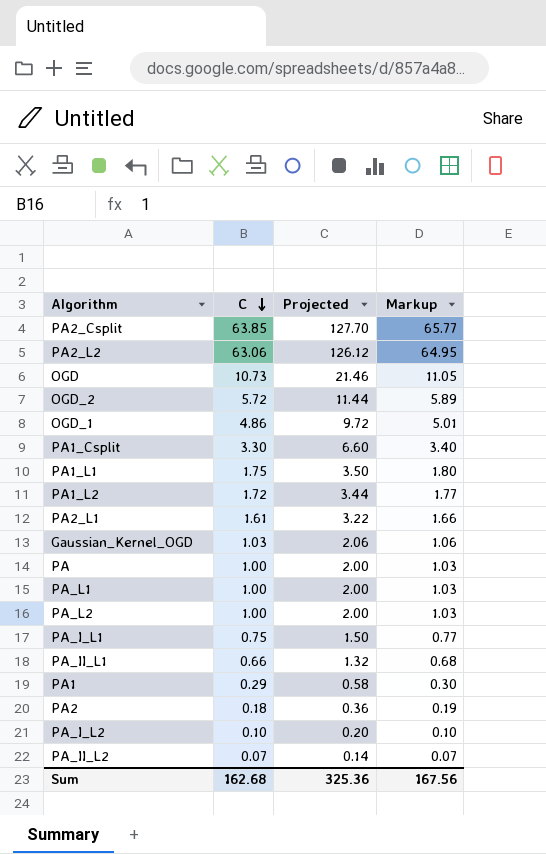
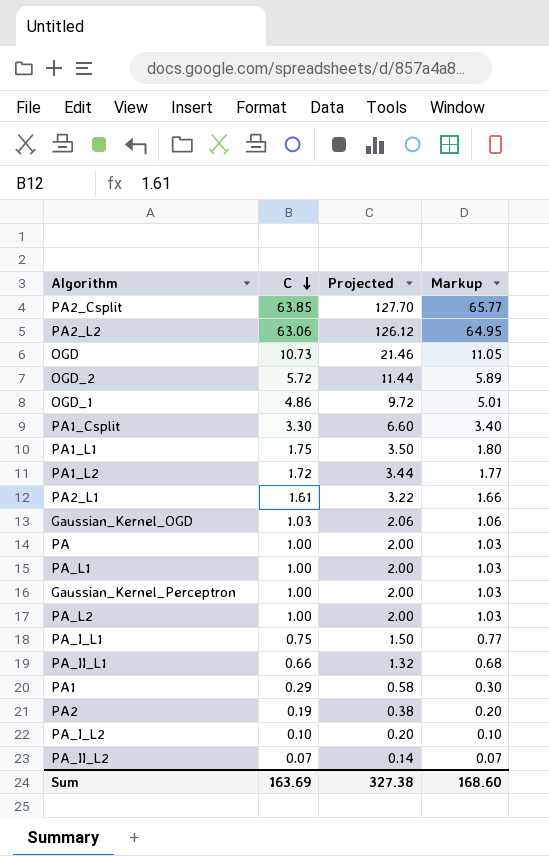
row Gaussian_Kernel_Perceptron: none -> 1.00 | 2.00 | 1.03
PA2 | C: 0.18 -> 0.19
PA2 | Projected: 0.36 -> 0.38
PA2 | Markup: 0.19 -> 0.20
Sum | C: 162.68 -> 163.69
Sum | Projected: 325.36 -> 327.38
Sum | Markup: 167.56 -> 168.60

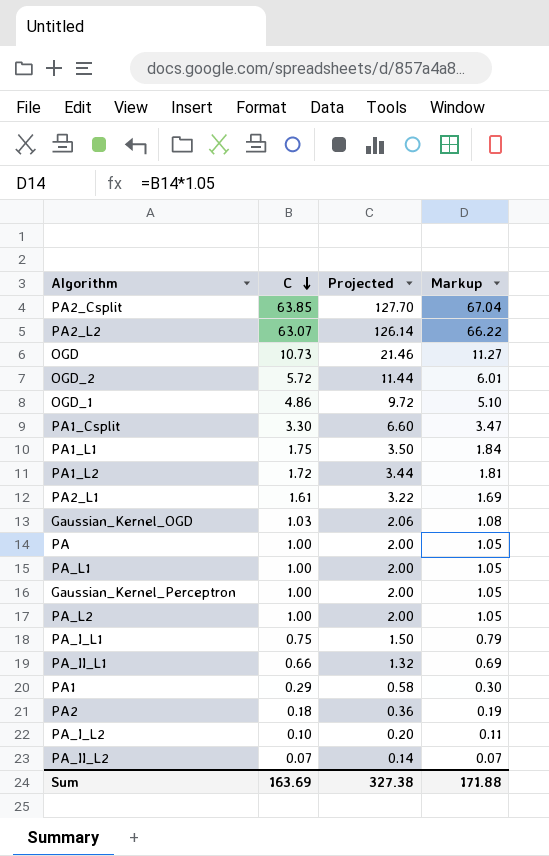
column Markup | formula: [C] * 1.03 -> [C] * 1.05
PA2_L2 | C: 63.06 -> 63.07
PA2_L2 | Projected: 126.12 -> 126.14
PA2 | C: 0.19 -> 0.18
PA2 | Projected: 0.38 -> 0.36
Sum | Markup: 168.60 -> 171.88

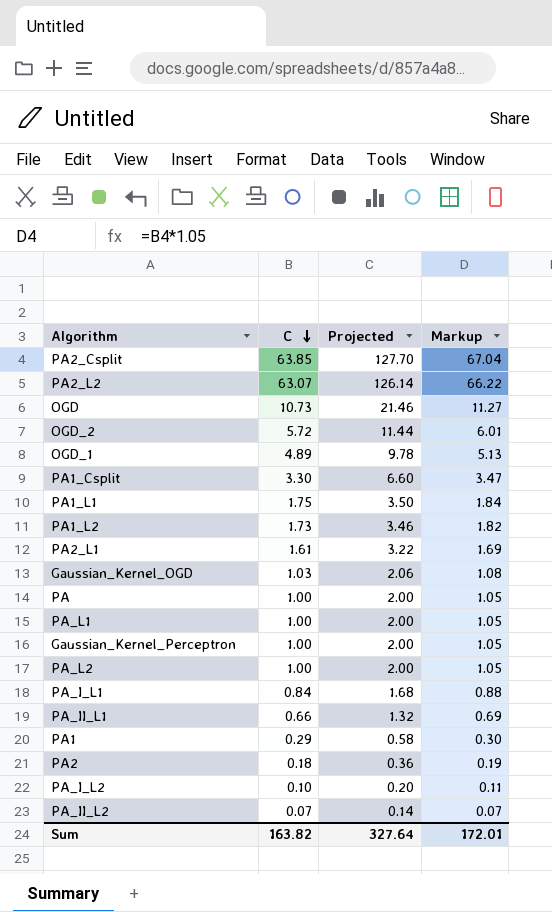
OGD_1 | C: 4.86 -> 4.89
OGD_1 | Projected: 9.72 -> 9.78
OGD_1 | Markup: 5.10 -> 5.13
PA1_L2 | C: 1.72 -> 1.73
PA1_L2 | Projected: 3.44 -> 3.46
PA1_L2 | Markup: 1.81 -> 1.82
PA_I_L1 | C: 0.75 -> 0.84
PA_I_L1 | Projected: 1.50 -> 1.68
PA_I_L1 | Markup: 0.79 -> 0.88
Sum | C: 163.69 -> 163.82
Sum | Projected: 327.38 -> 327.64
Sum | Markup: 171.88 -> 172.01

